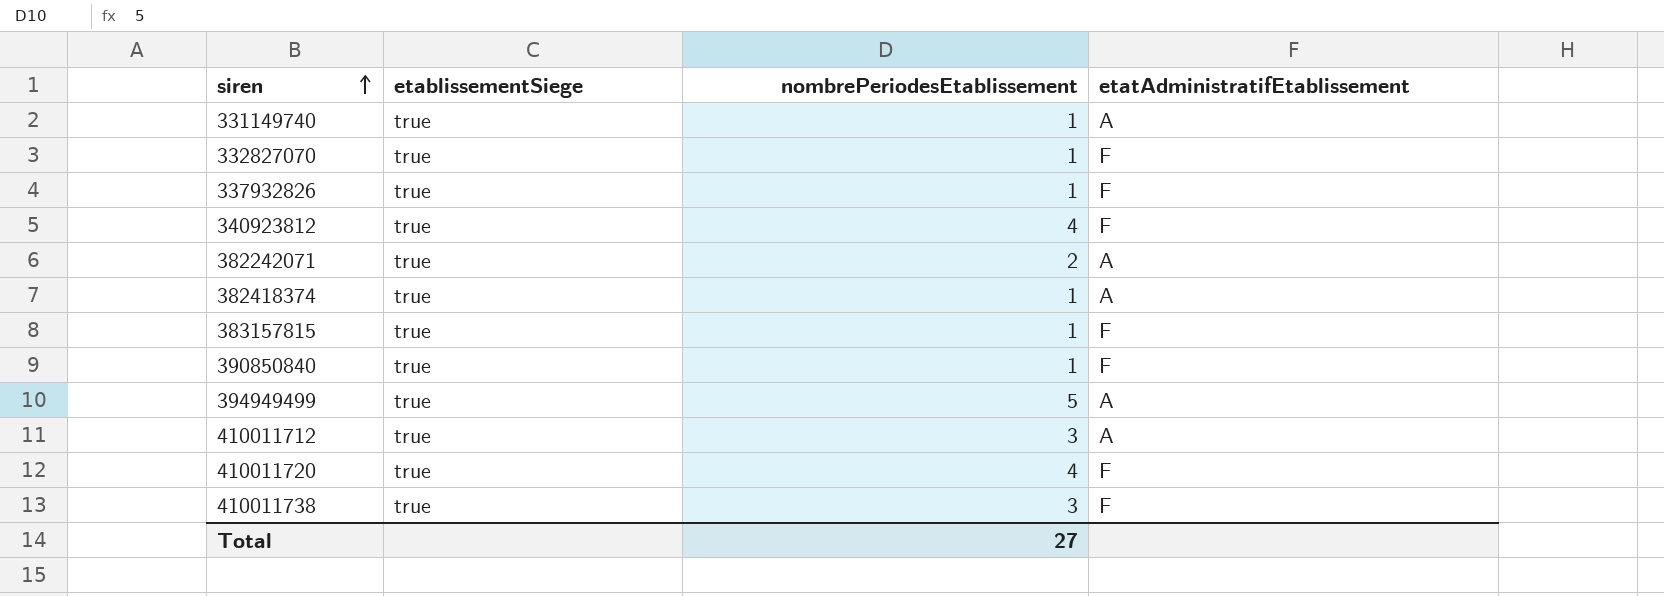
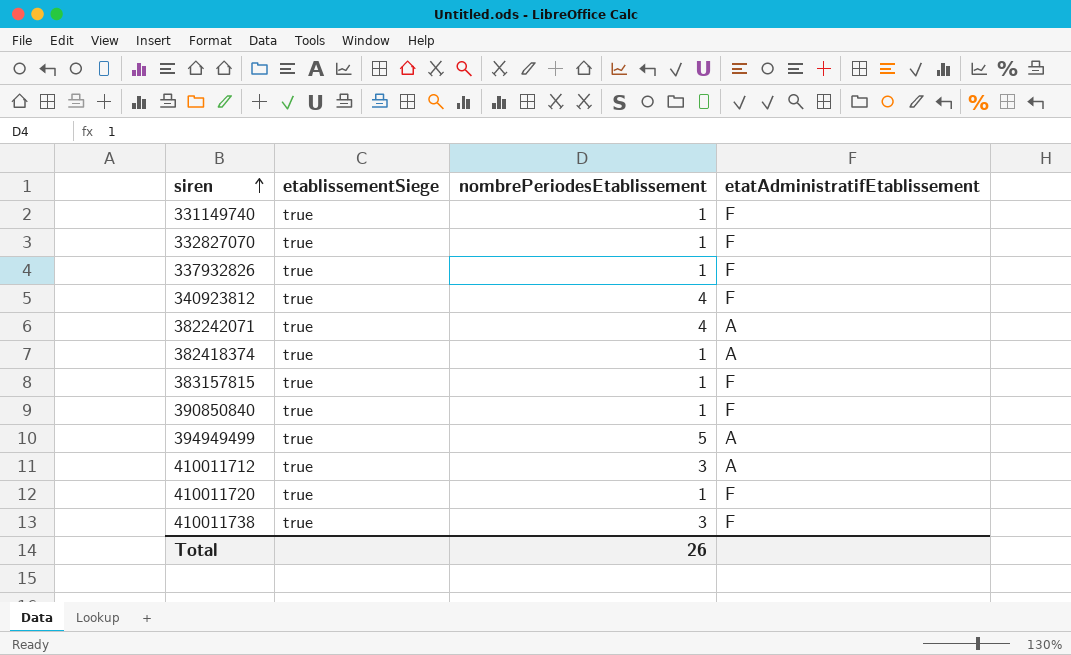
331149740 | etatAdministratifEtablissement: A -> F
382242071 | nombrePeriodesEtablissement: 2 -> 4
410011720 | nombrePeriodesEtablissement: 4 -> 1
Total | nombrePeriodesEtablissement: 27 -> 26

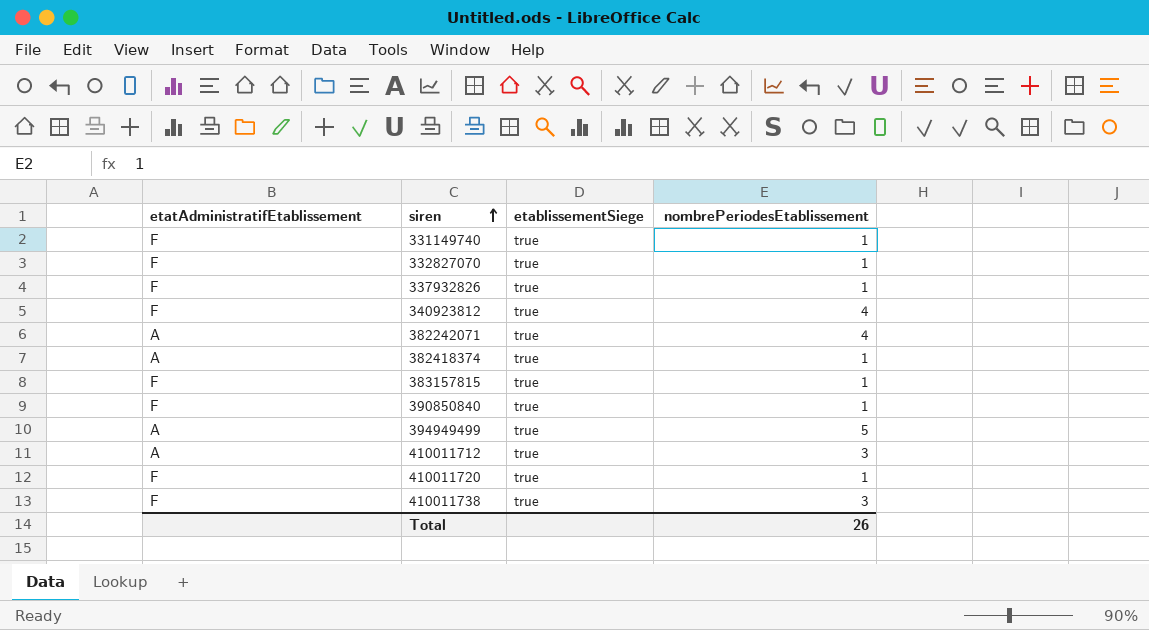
column etatAdministratifEtablissement | position: 4 -> 1

